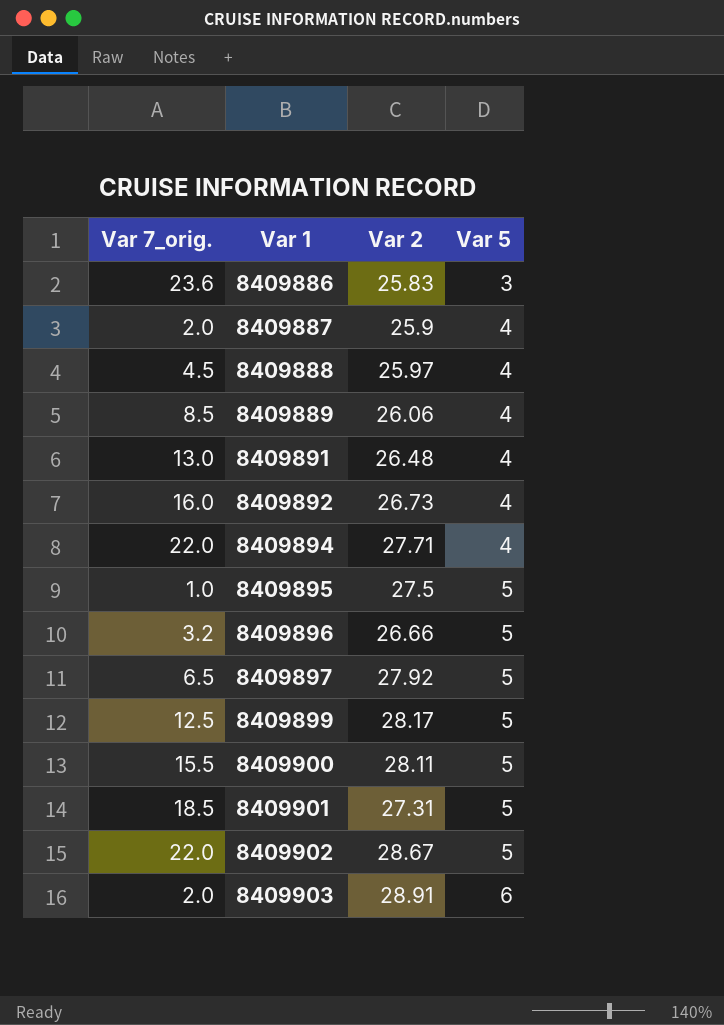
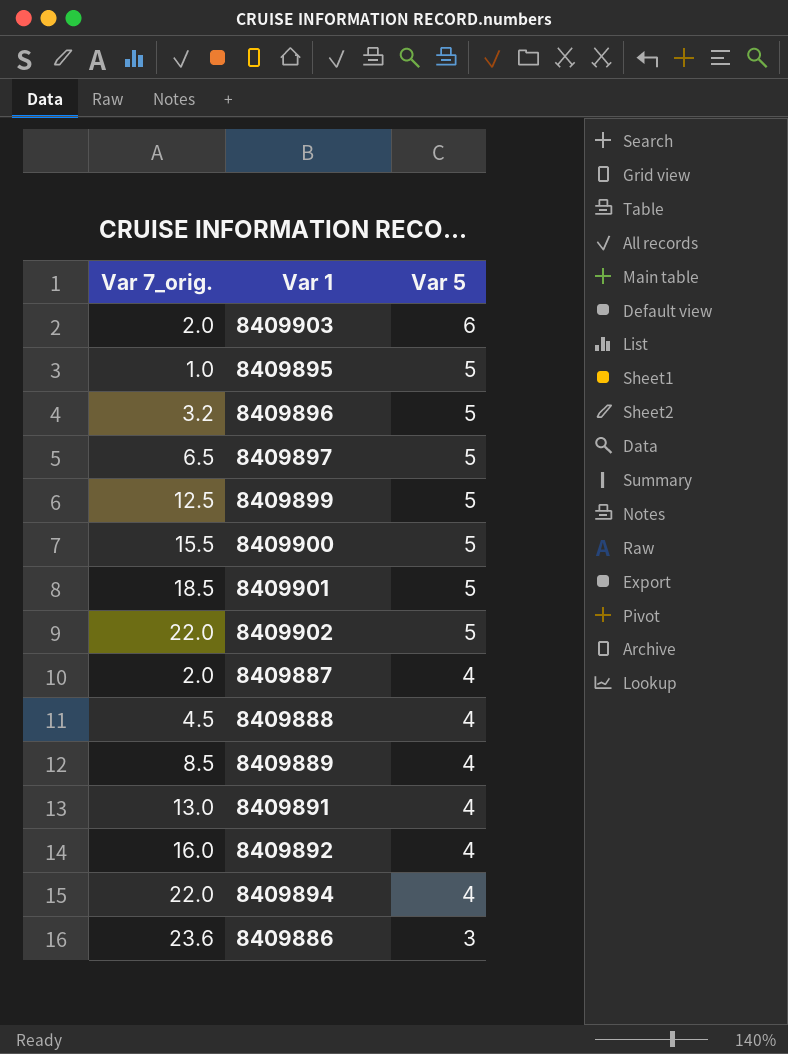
row order: Var 1 ascending -> Var 5 descending
column Var 2 | position: 3 -> none

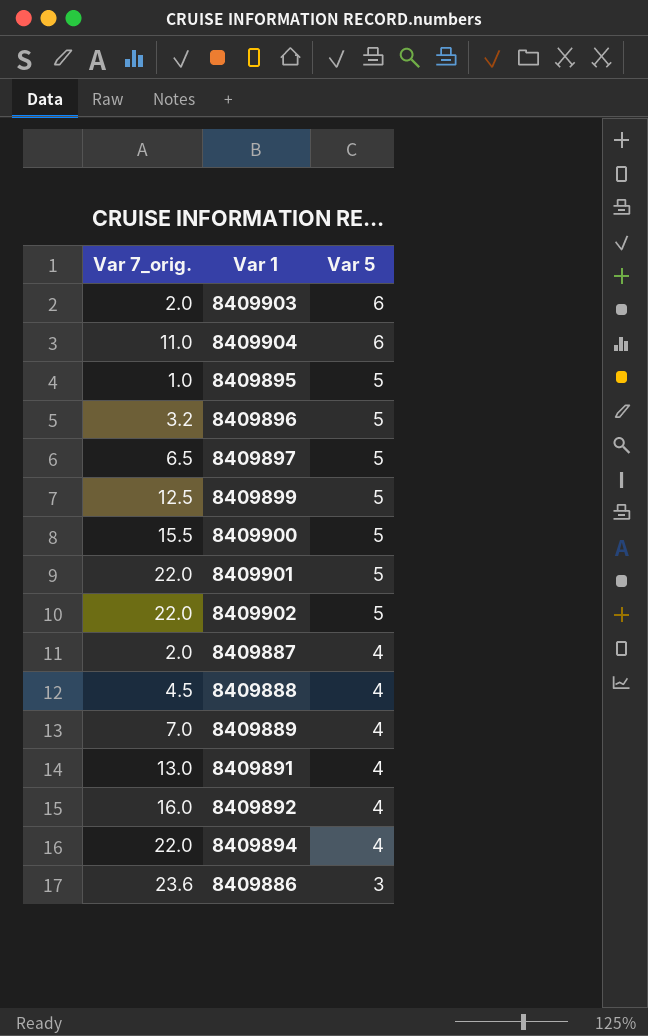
row 8409904: none -> 11.0 | 6
8409901 | Var 7_orig.: 18.5 -> 22.0
8409889 | Var 7_orig.: 8.5 -> 7.0

